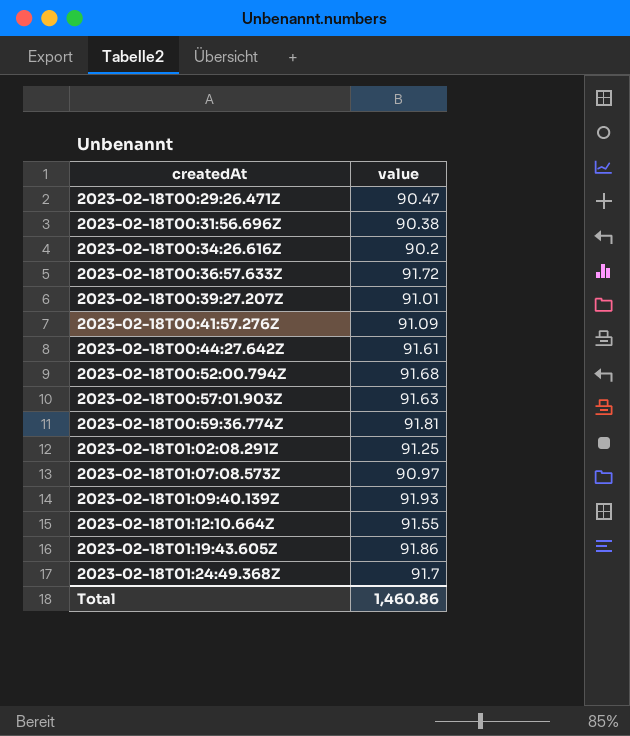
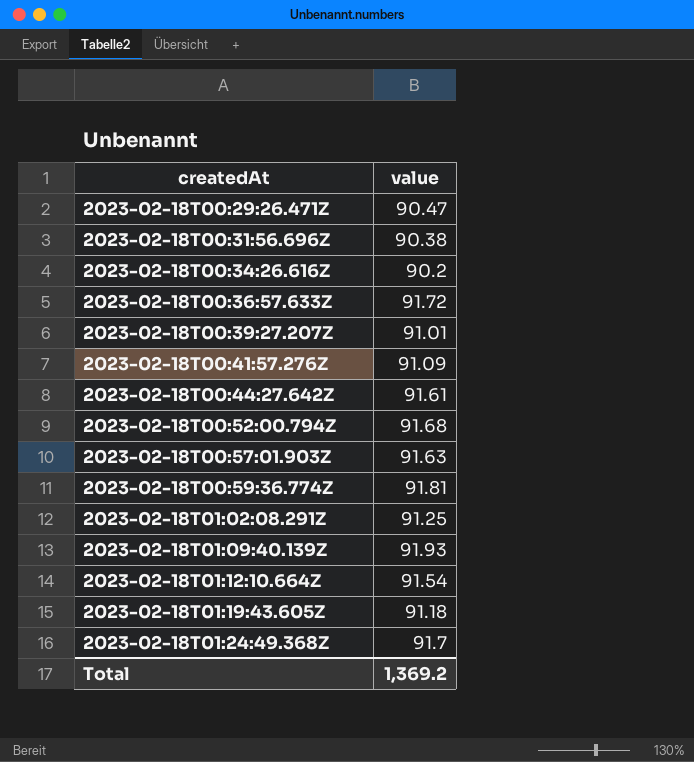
row 2023-02-18T01:07:08.573Z: 90.97 -> none
2023-02-18T01:12:10.664Z | value: 91.55 -> 91.54
2023-02-18T01:19:43.605Z | value: 91.86 -> 91.18
Total | value: 1,460.86 -> 1,369.2

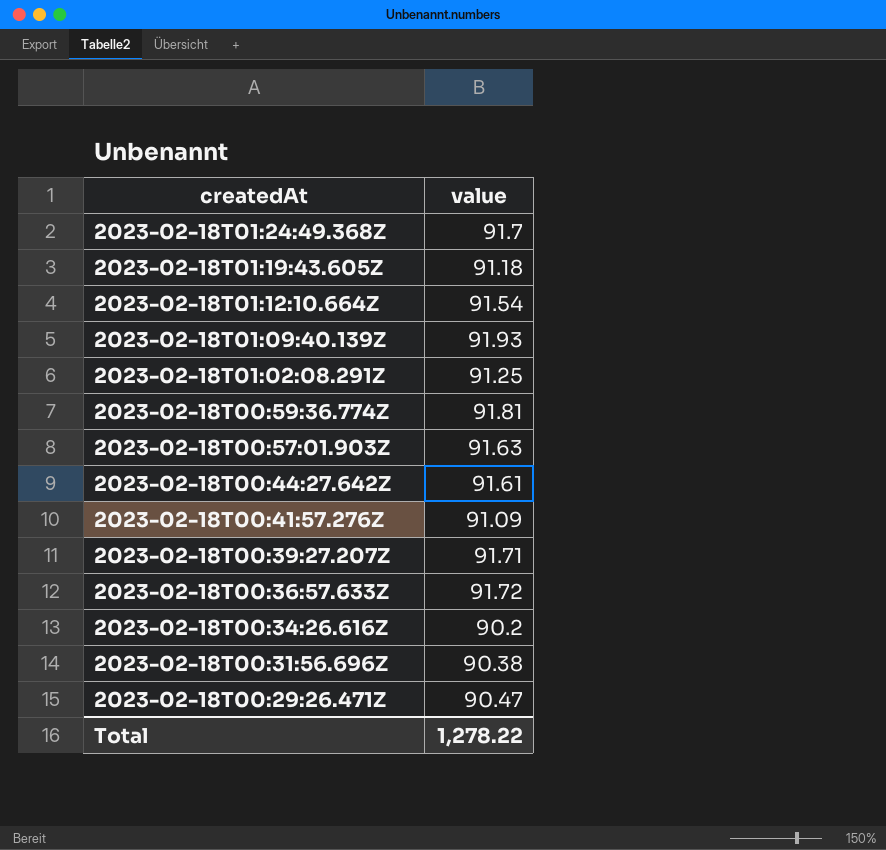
row order: createdAt ascending -> createdAt descending
row 2023-02-18T00:52:00.794Z: 91.68 -> none
2023-02-18T00:39:27.207Z | value: 91.01 -> 91.71
Total | value: 1,369.2 -> 1,278.22

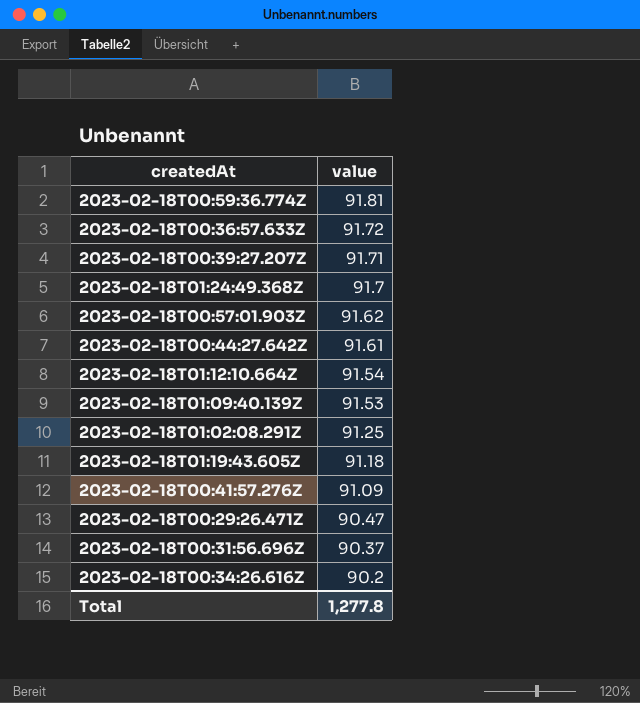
row order: createdAt descending -> value descending
2023-02-18T00:57:01.903Z | value: 91.63 -> 91.62
2023-02-18T01:09:40.139Z | value: 91.93 -> 91.53
2023-02-18T00:31:56.696Z | value: 90.38 -> 90.37
Total | value: 1,278.22 -> 1,277.8

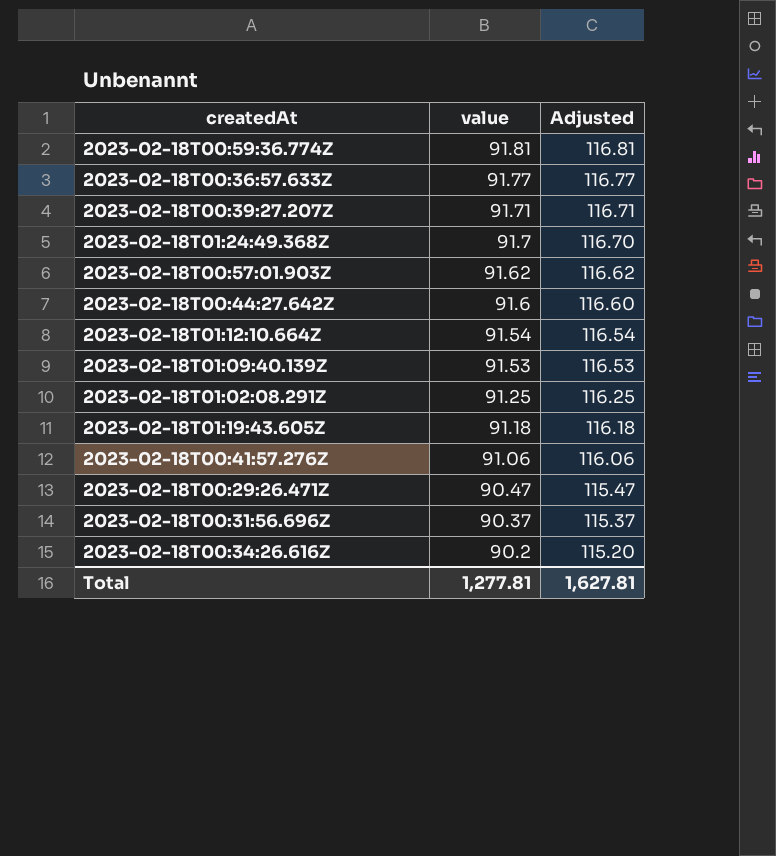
column Adjusted | formula: none -> [value] + 25
2023-02-18T00:36:57.633Z | value: 91.72 -> 91.77
2023-02-18T00:44:27.642Z | value: 91.61 -> 91.6
2023-02-18T00:41:57.276Z | value: 91.09 -> 91.06
Total | value: 1,277.8 -> 1,277.81

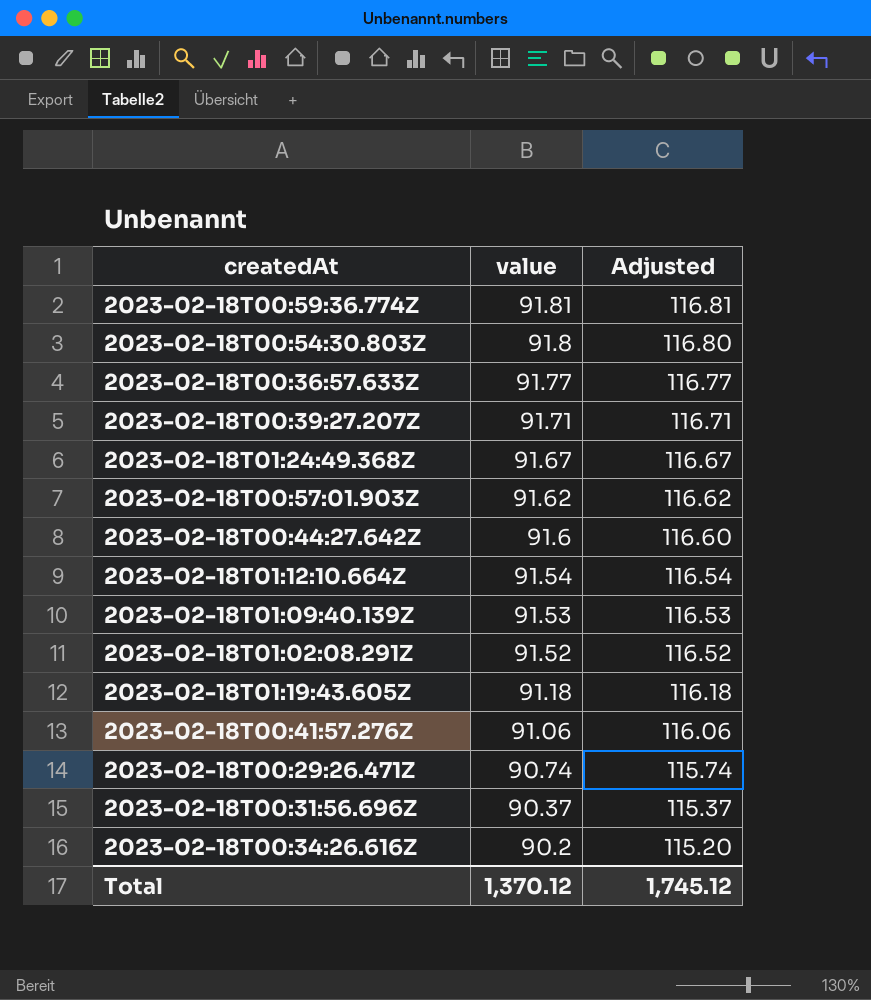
row 2023-02-18T00:54:30.803Z: none -> 91.8 | 116.80
2023-02-18T01:24:49.368Z | value: 91.7 -> 91.67
2023-02-18T01:24:49.368Z | Adjusted: 116.70 -> 116.67
2023-02-18T01:02:08.291Z | value: 91.25 -> 91.52
2023-02-18T01:02:08.291Z | Adjusted: 116.25 -> 116.52
2023-02-18T00:29:26.471Z | value: 90.47 -> 90.74
2023-02-18T00:29:26.471Z | Adjusted: 115.47 -> 115.74
Total | value: 1,277.81 -> 1,370.12
Total | Adjusted: 1,627.81 -> 1,745.12

